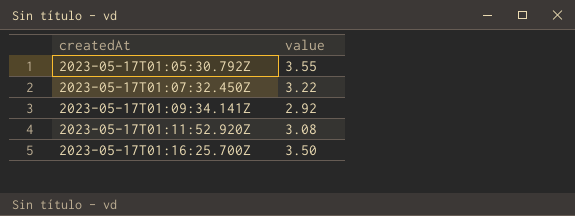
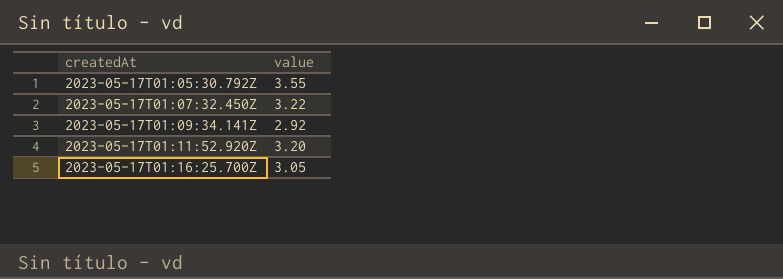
2023-05-17T01:11:52.920Z | value: 3.08 -> 3.20
2023-05-17T01:16:25.700Z | value: 3.50 -> 3.05

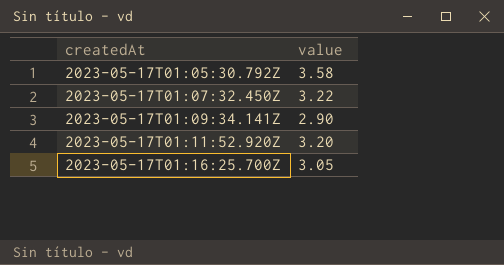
2023-05-17T01:05:30.792Z | value: 3.55 -> 3.58
2023-05-17T01:09:34.141Z | value: 2.92 -> 2.90

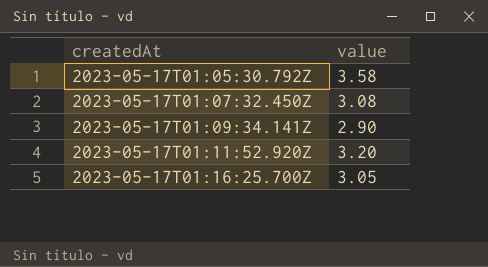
2023-05-17T01:07:32.450Z | value: 3.22 -> 3.08

